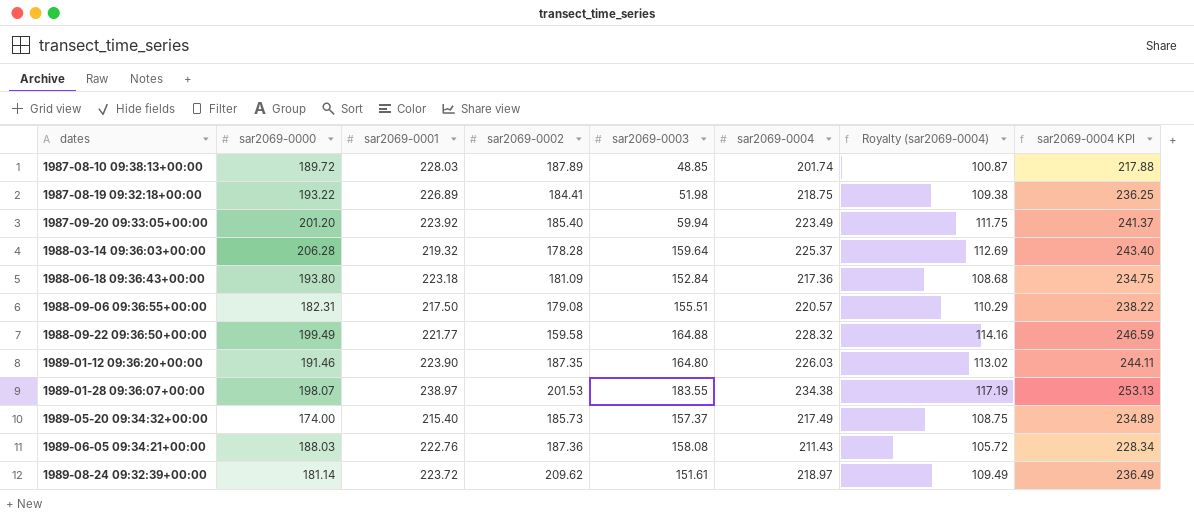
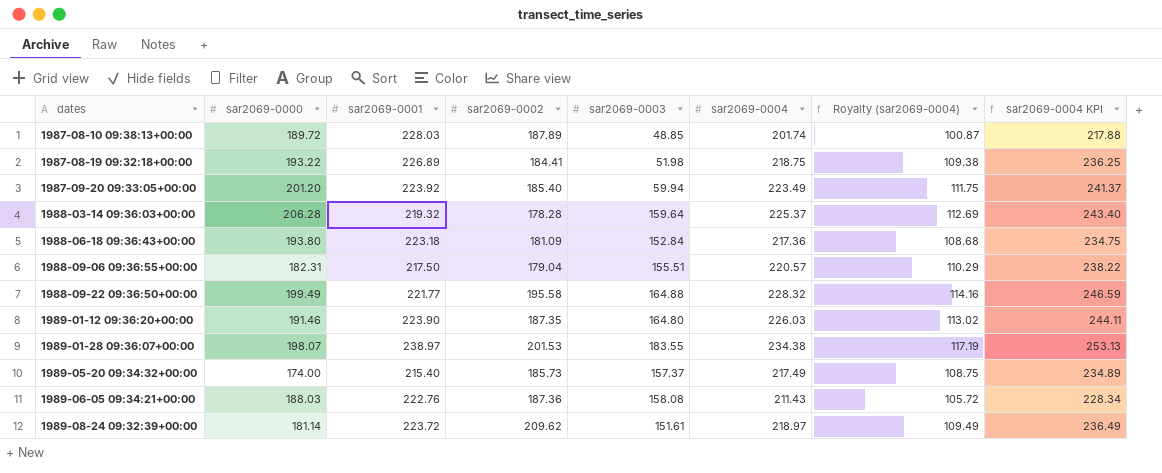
1988-09-06 09:36:55+00:00 | sar2069-0002: 179.08 -> 179.04
1988-09-22 09:36:50+00:00 | sar2069-0002: 159.58 -> 195.58

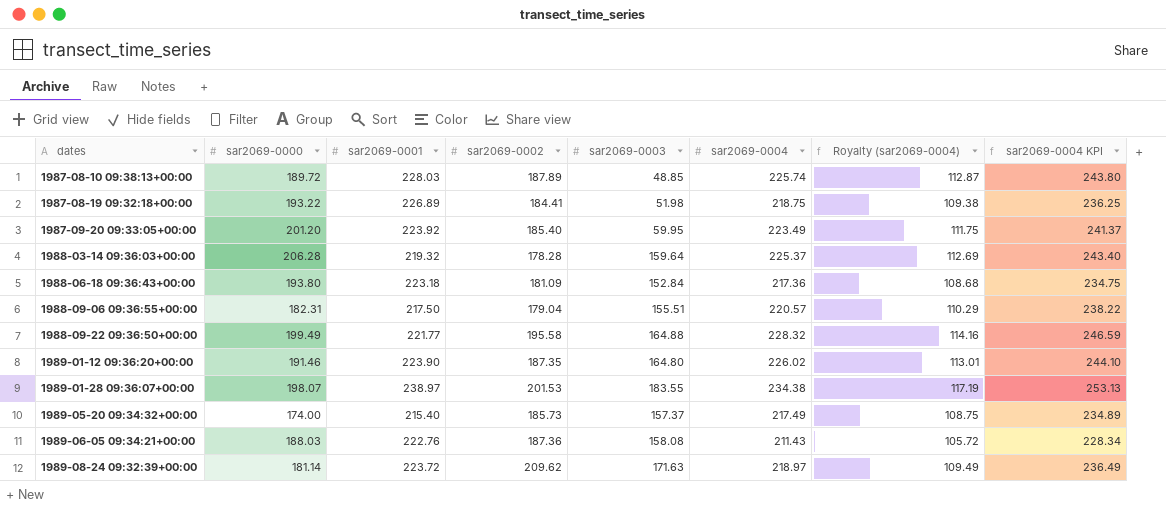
1987-08-10 09:38:13+00:00 | sar2069-0004: 201.74 -> 225.74
1987-08-10 09:38:13+00:00 | Royalty (sar2069-0004): 100.87 -> 112.87
1987-08-10 09:38:13+00:00 | sar2069-0004 KPI: 217.88 -> 243.80
1987-09-20 09:33:05+00:00 | sar2069-0003: 59.94 -> 59.95
1989-01-12 09:36:20+00:00 | sar2069-0004: 226.03 -> 226.02
1989-01-12 09:36:20+00:00 | Royalty (sar2069-0004): 113.02 -> 113.01
1989-01-12 09:36:20+00:00 | sar2069-0004 KPI: 244.11 -> 244.10
1989-08-24 09:32:39+00:00 | sar2069-0003: 151.61 -> 171.63

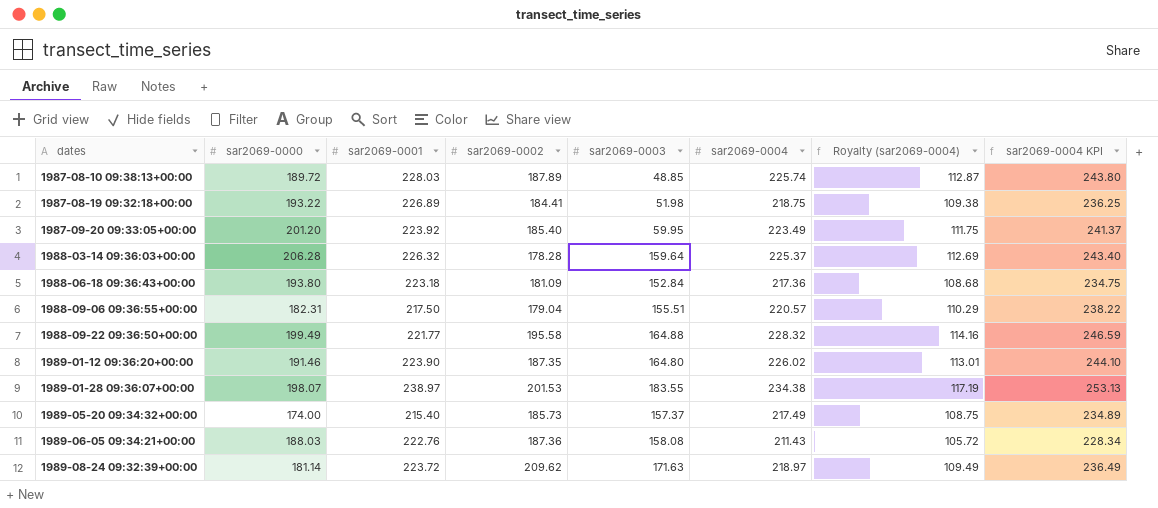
1988-03-14 09:36:03+00:00 | sar2069-0001: 219.32 -> 226.32

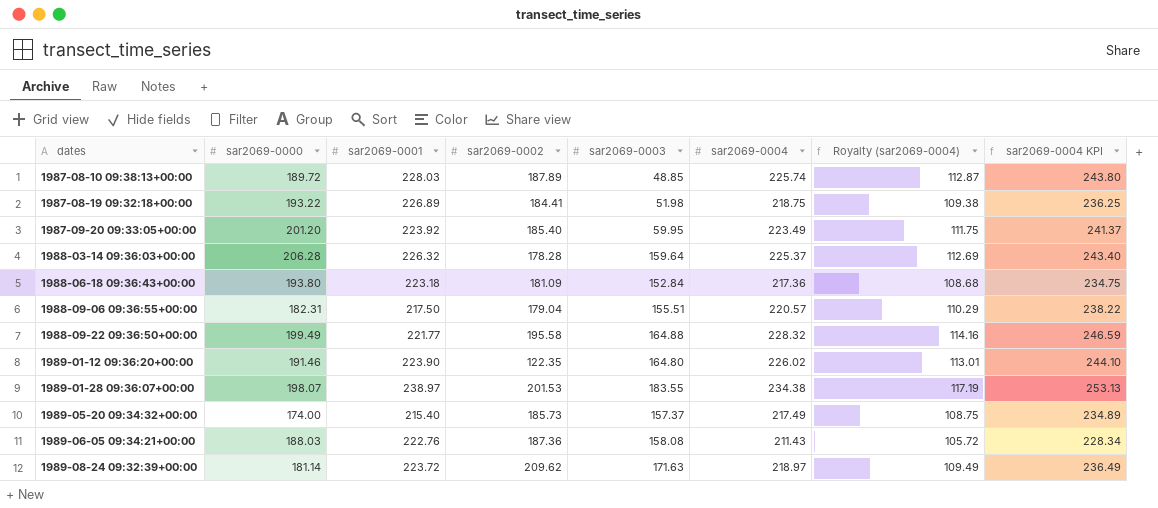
1989-01-12 09:36:20+00:00 | sar2069-0002: 187.35 -> 122.35

